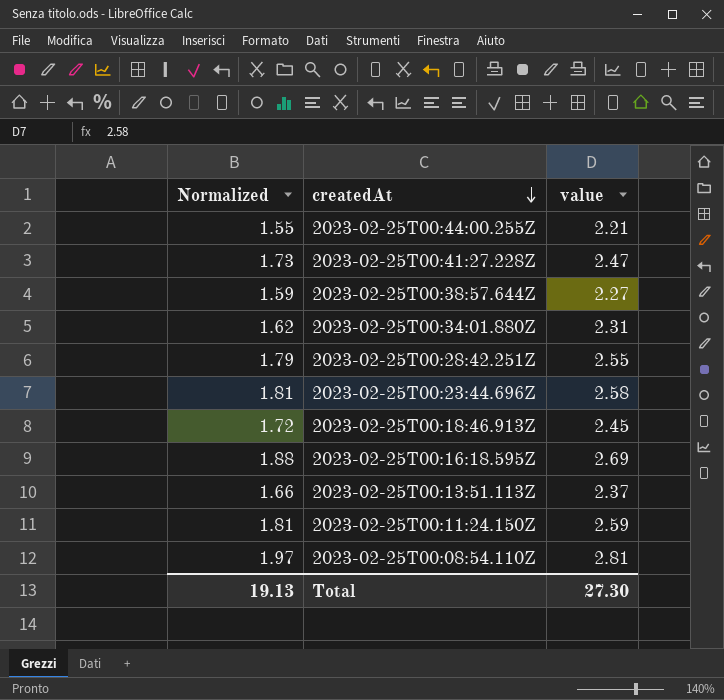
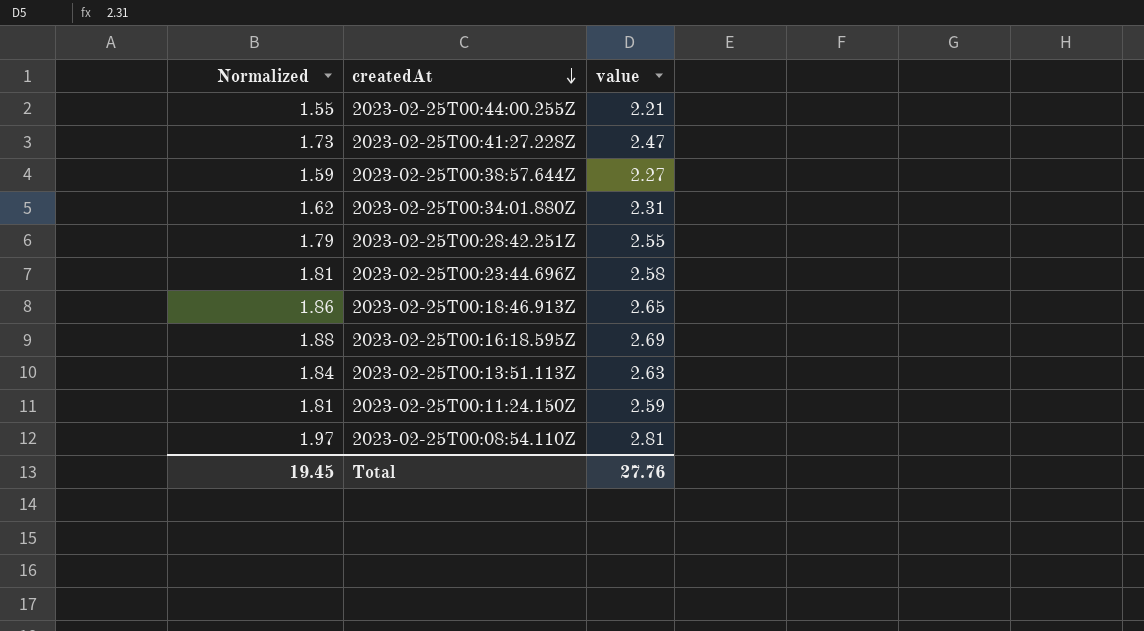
2023-02-25T00:18:46.913Z | Normalized: 1.72 -> 1.86
2023-02-25T00:18:46.913Z | value: 2.45 -> 2.65
2023-02-25T00:13:51.113Z | Normalized: 1.66 -> 1.84
2023-02-25T00:13:51.113Z | value: 2.37 -> 2.63
Total | Normalized: 19.13 -> 19.45
Total | value: 27.30 -> 27.76

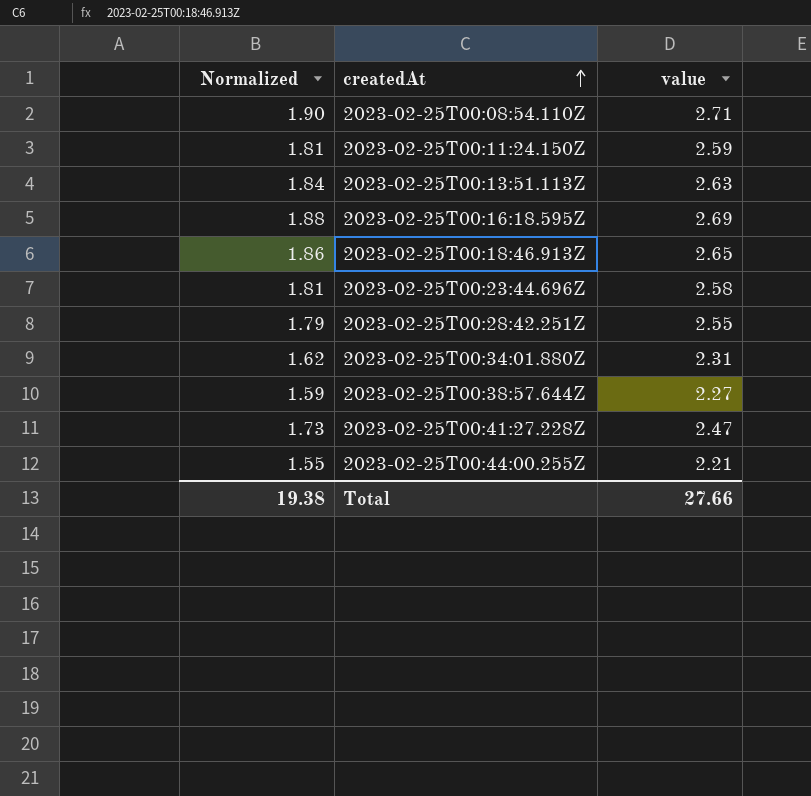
row order: createdAt descending -> createdAt ascending
2023-02-25T00:08:54.110Z | Normalized: 1.97 -> 1.90
2023-02-25T00:08:54.110Z | value: 2.81 -> 2.71
Total | Normalized: 19.45 -> 19.38
Total | value: 27.76 -> 27.66

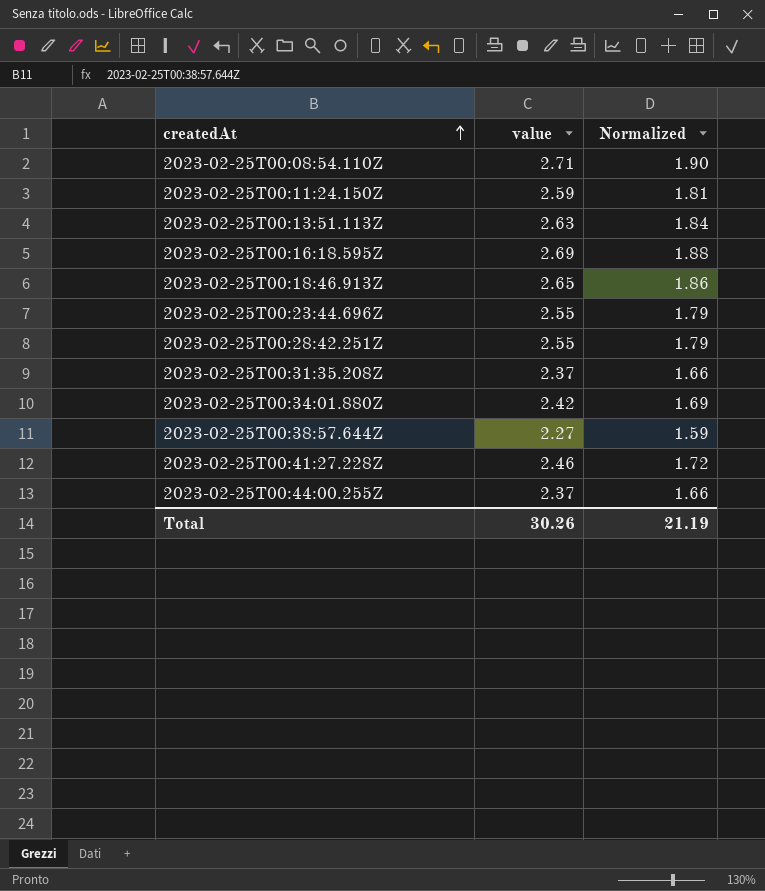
column Normalized | position: 1 -> 3
2023-02-25T00:23:44.696Z | value: 2.58 -> 2.55
2023-02-25T00:23:44.696Z | Normalized: 1.81 -> 1.79
row 2023-02-25T00:31:35.208Z: none -> 2.37 | 1.66
2023-02-25T00:34:01.880Z | value: 2.31 -> 2.42
2023-02-25T00:34:01.880Z | Normalized: 1.62 -> 1.69
2023-02-25T00:41:27.228Z | value: 2.47 -> 2.46
2023-02-25T00:41:27.228Z | Normalized: 1.73 -> 1.72
2023-02-25T00:44:00.255Z | value: 2.21 -> 2.37
2023-02-25T00:44:00.255Z | Normalized: 1.55 -> 1.66
Total | value: 27.66 -> 30.26
Total | Normalized: 19.38 -> 21.19

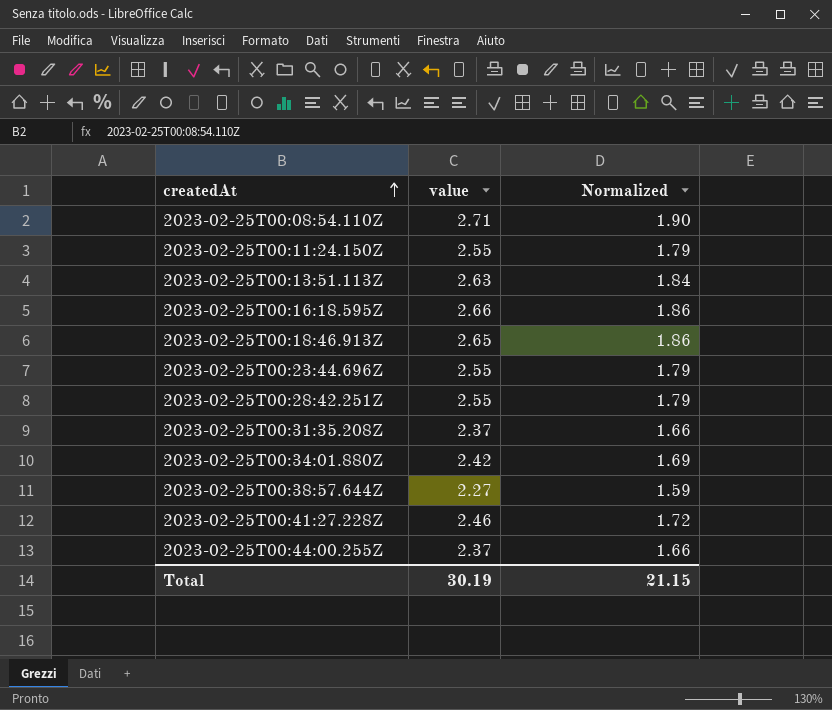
2023-02-25T00:11:24.150Z | value: 2.59 -> 2.55
2023-02-25T00:11:24.150Z | Normalized: 1.81 -> 1.79
2023-02-25T00:16:18.595Z | value: 2.69 -> 2.66
2023-02-25T00:16:18.595Z | Normalized: 1.88 -> 1.86
Total | value: 30.26 -> 30.19
Total | Normalized: 21.19 -> 21.15

